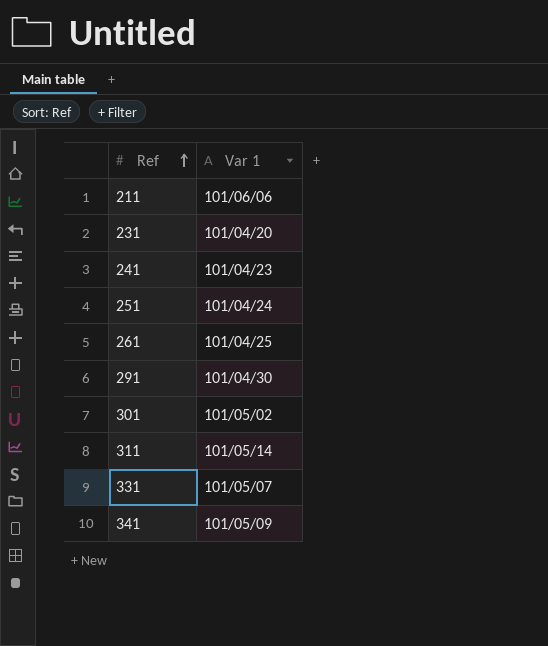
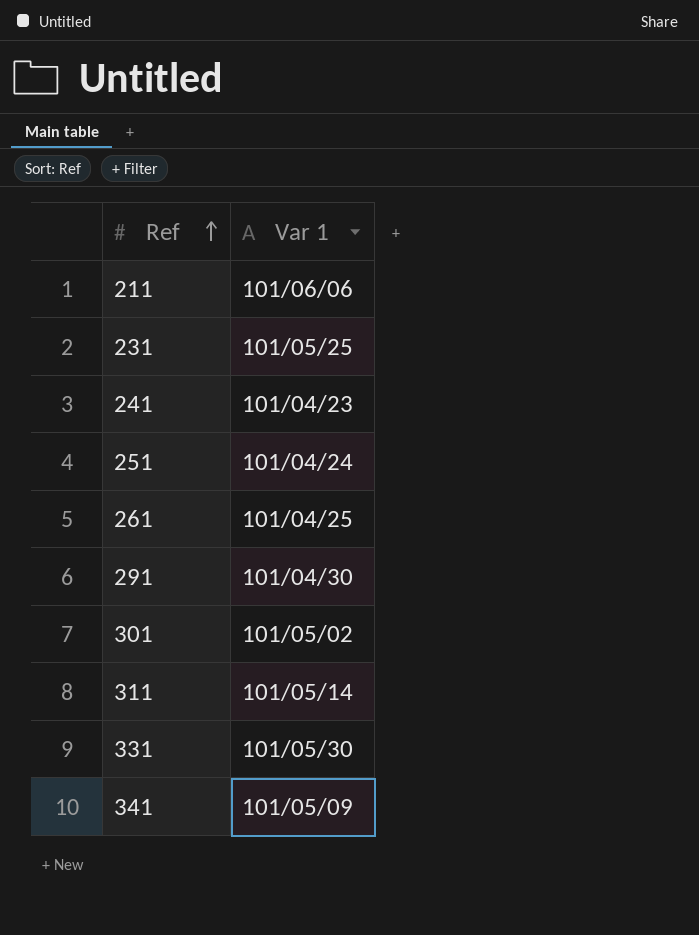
231 | Var 1: 101/04/20 -> 101/05/25
331 | Var 1: 101/05/07 -> 101/05/30

